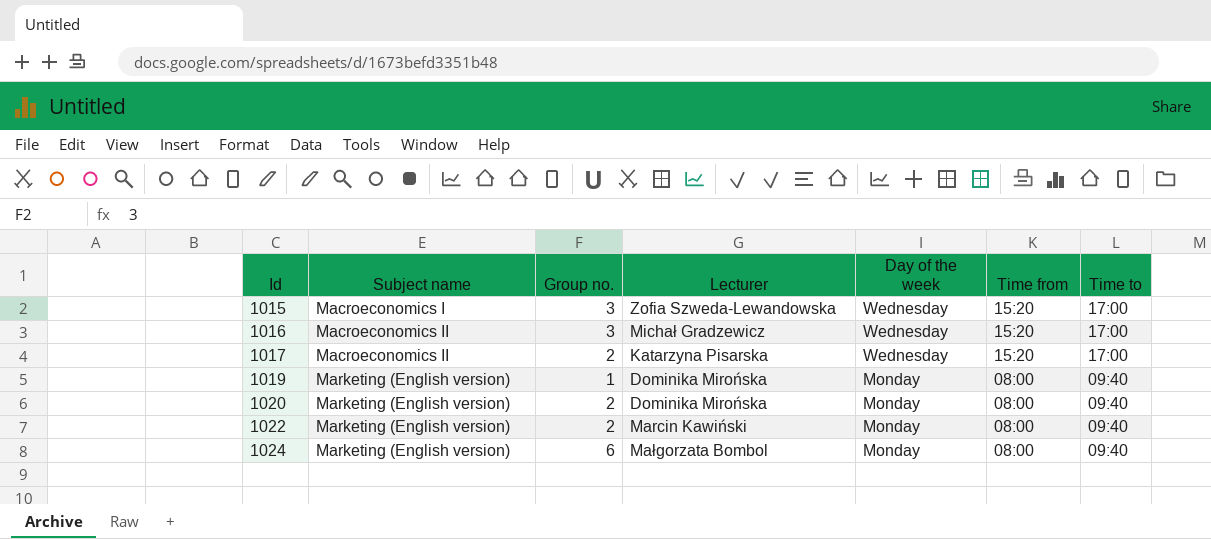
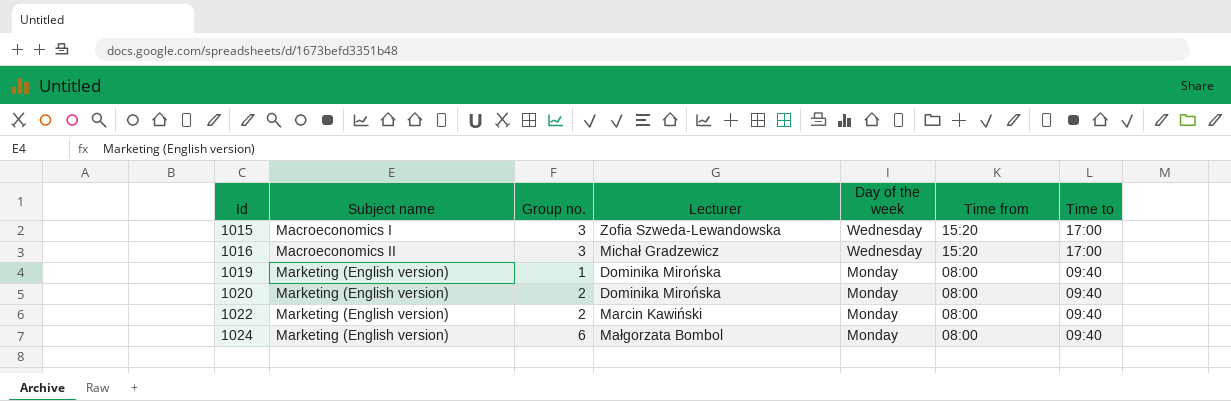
row 1017: Macroeconomics II | 2 | Katarzyna Pisarska | Wednesday | 15:20 | 17:00 -> none

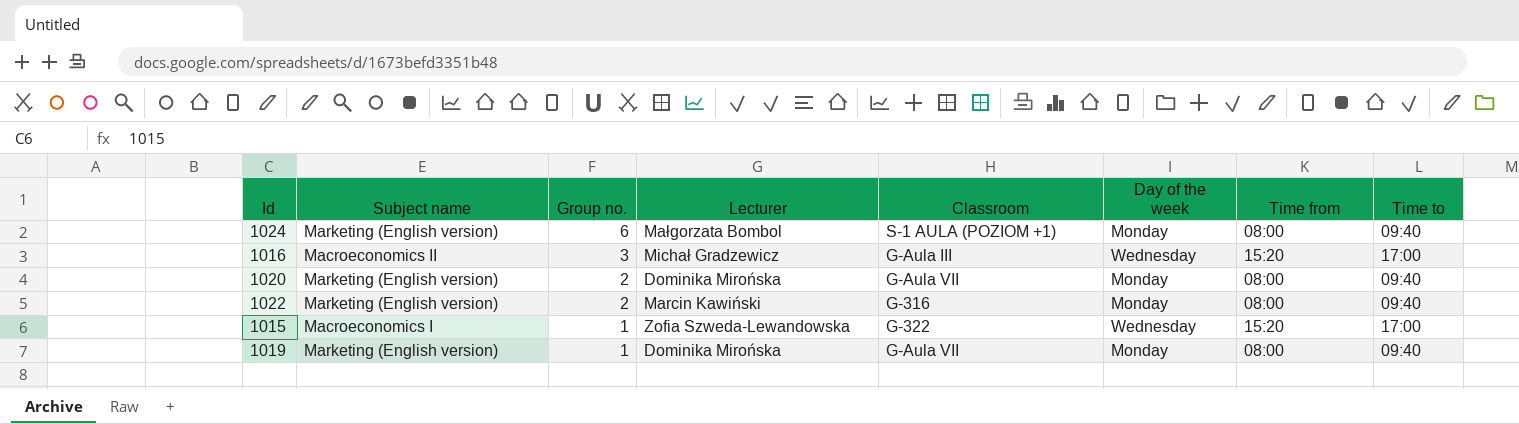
row order: Id ascending -> Group no. descending
column Classroom | position: none -> 5
1015 | Group no.: 3 -> 1

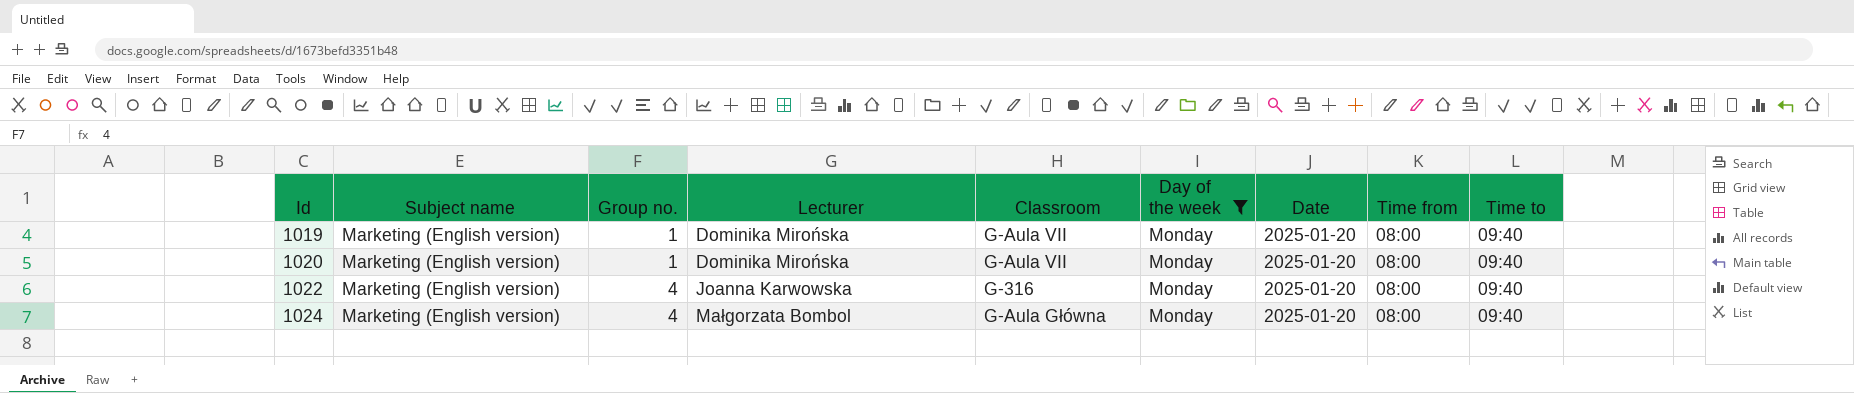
filter: none -> Day of the week = Monday
row order: Group no. descending -> Id ascending
column Date | position: none -> 7
1020 | Group no.: 2 -> 1
1022 | Group no.: 2 -> 4
1022 | Lecturer: Marcin Kawiński -> Joanna Karwowska
1024 | Group no.: 6 -> 4
1024 | Classroom: S-1 AULA (POZIOM +1) -> G-Aula Główna

